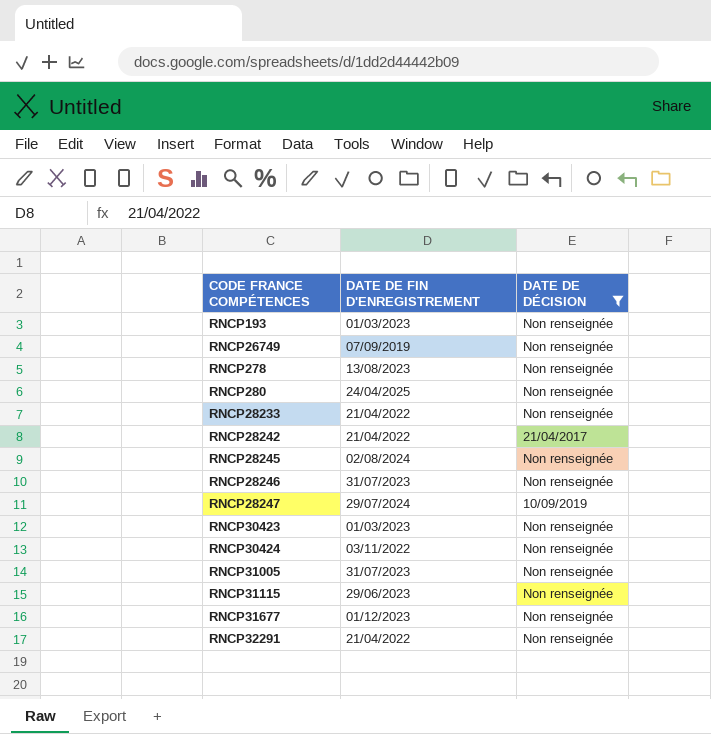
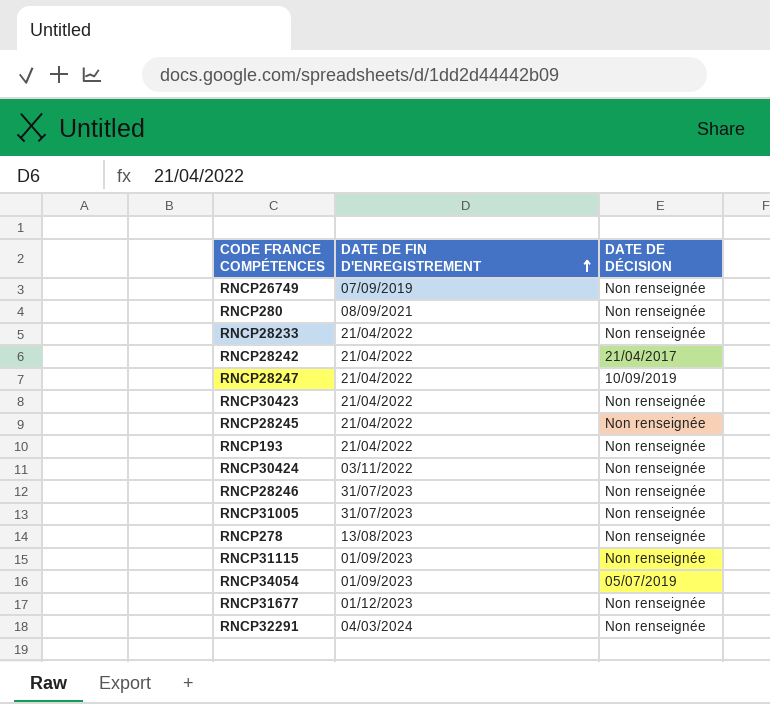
filter: DATE DE DÉCISION != 05/07/2019 -> none
row order: none -> DATE DE FIN D'ENREGISTREMENT ascending
RNCP280 | DATE DE FIN D'ENREGISTREMENT: 24/04/2025 -> 08/09/2021
RNCP28247 | DATE DE FIN D'ENREGISTREMENT: 29/07/2024 -> 21/04/2022
RNCP30423 | DATE DE FIN D'ENREGISTREMENT: 01/03/2023 -> 21/04/2022
RNCP28245 | DATE DE FIN D'ENREGISTREMENT: 02/08/2024 -> 21/04/2022
RNCP193 | DATE DE FIN D'ENREGISTREMENT: 01/03/2023 -> 21/04/2022
RNCP31115 | DATE DE FIN D'ENREGISTREMENT: 29/06/2023 -> 01/09/2023
RNCP32291 | DATE DE FIN D'ENREGISTREMENT: 21/04/2022 -> 04/03/2024

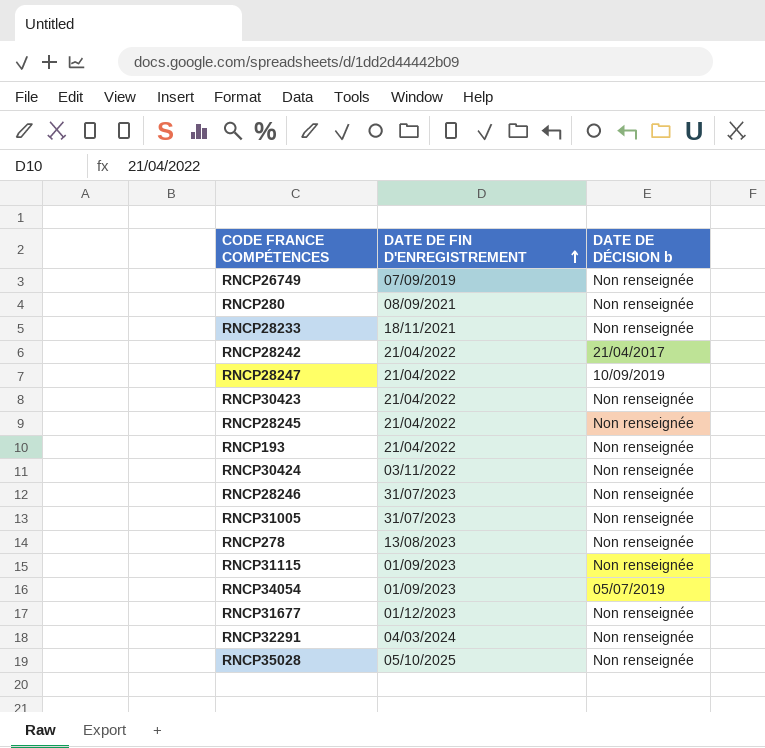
column name: DATE DE DÉCISION -> DATE DE DÉCISION b
RNCP28233 | DATE DE FIN D'ENREGISTREMENT: 21/04/2022 -> 18/11/2021
row RNCP35028: none -> 05/10/2025 | Non renseignée

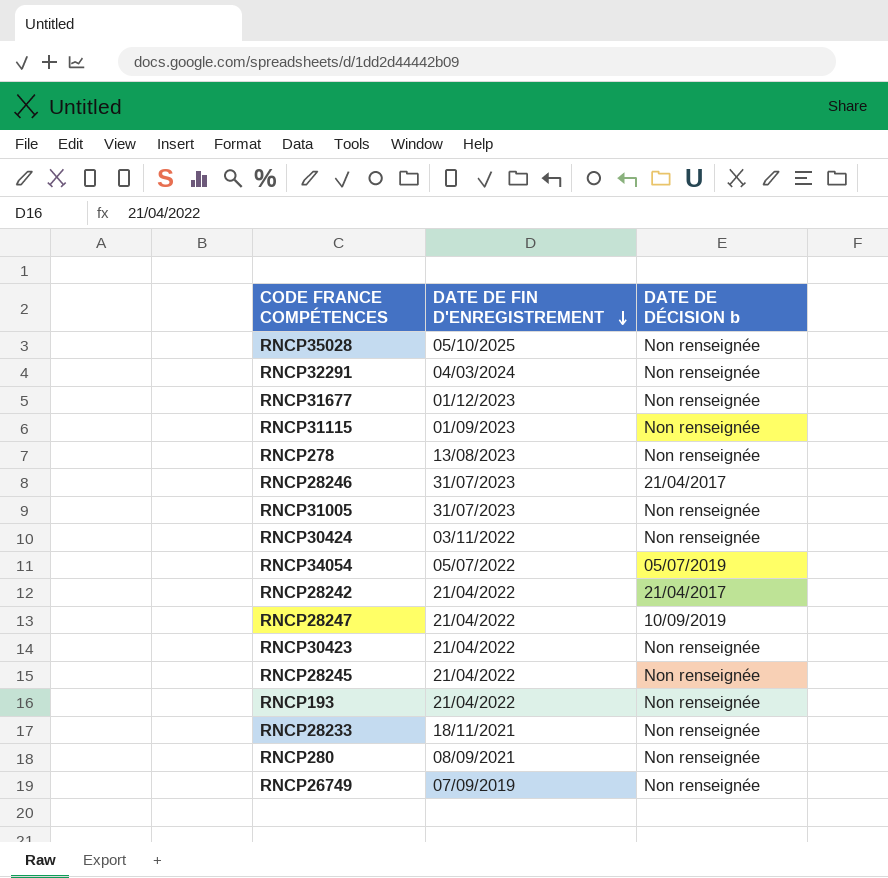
row order: DATE DE FIN D'ENREGISTREMENT ascending -> DATE DE FIN D'ENREGISTREMENT descending
RNCP28246 | DATE DE DÉCISION b: Non renseignée -> 21/04/2017
RNCP34054 | DATE DE FIN D'ENREGISTREMENT: 01/09/2023 -> 05/07/2022

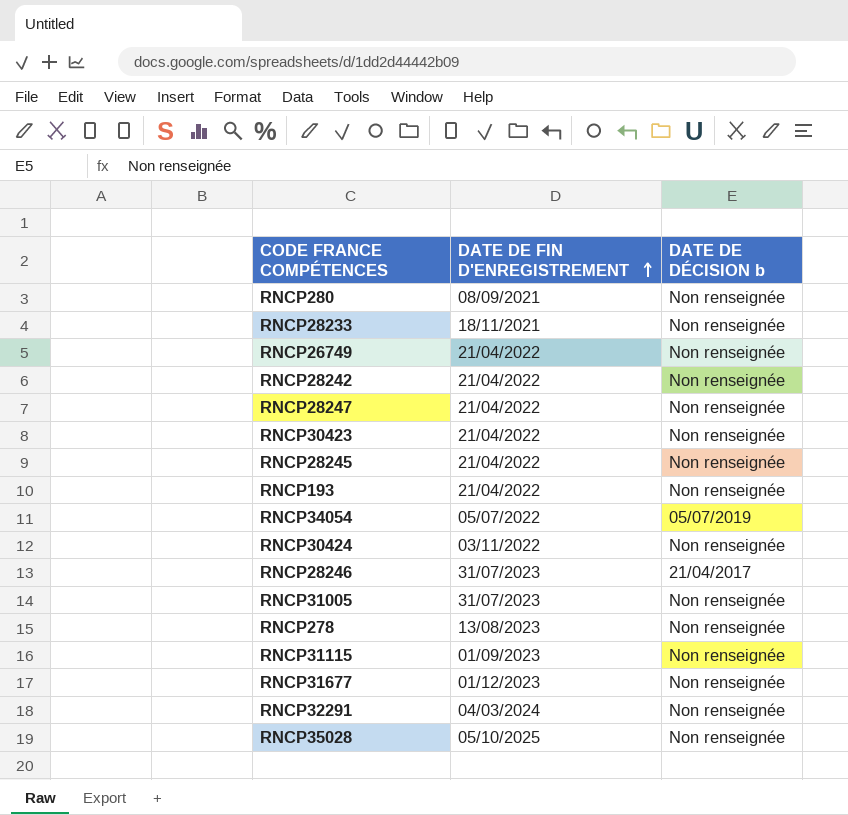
row order: DATE DE FIN D'ENREGISTREMENT descending -> DATE DE FIN D'ENREGISTREMENT ascending
RNCP26749 | DATE DE FIN D'ENREGISTREMENT: 07/09/2019 -> 21/04/2022
RNCP28242 | DATE DE DÉCISION b: 21/04/2017 -> Non renseignée
RNCP28247 | DATE DE DÉCISION b: 10/09/2019 -> Non renseignée

